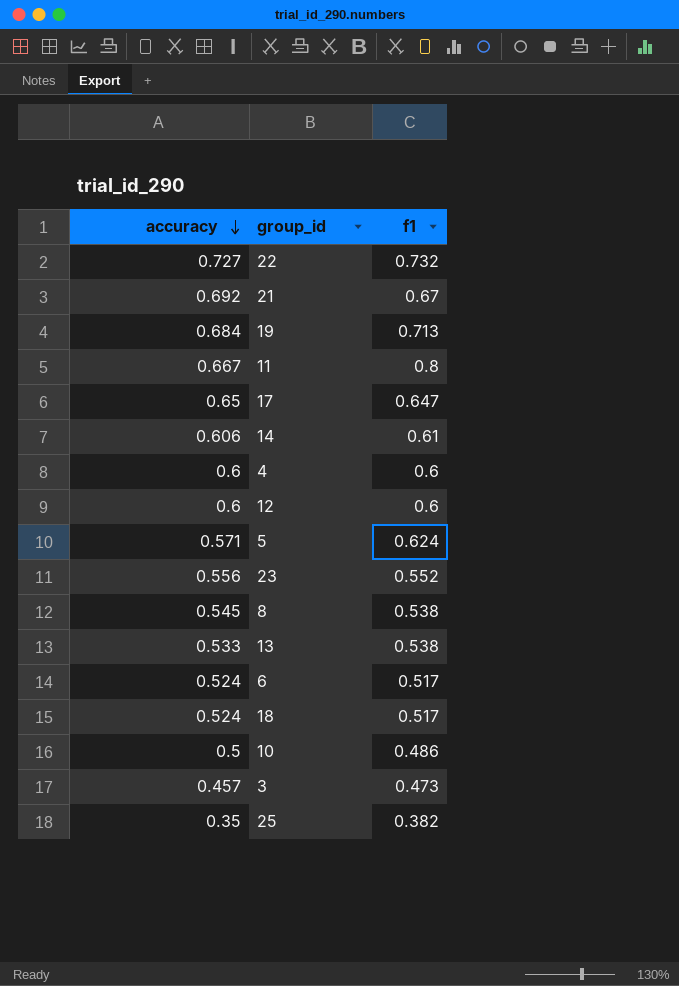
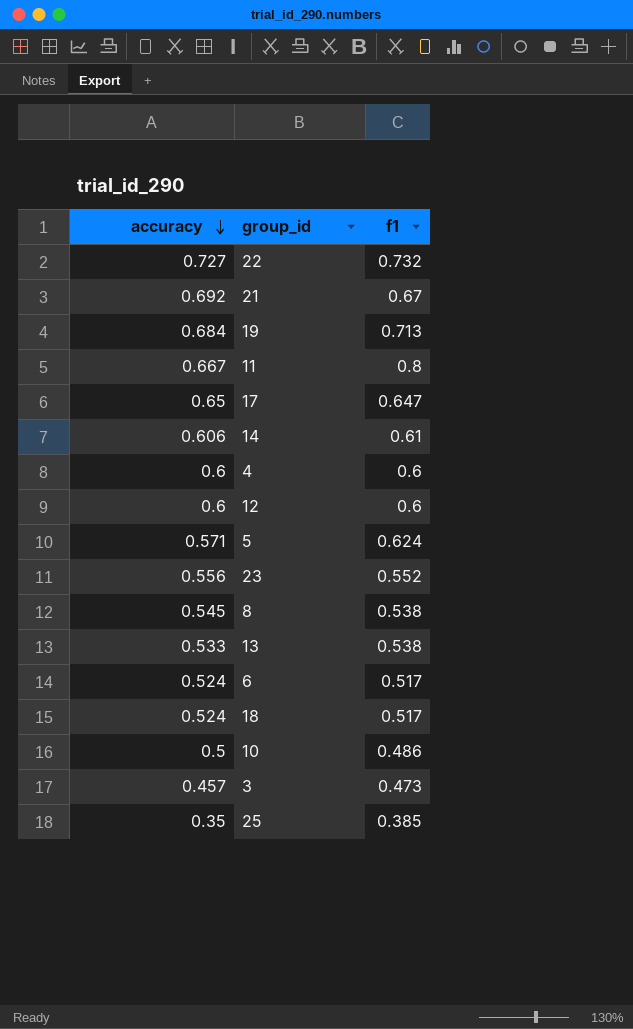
25 | f1: 0.382 -> 0.385

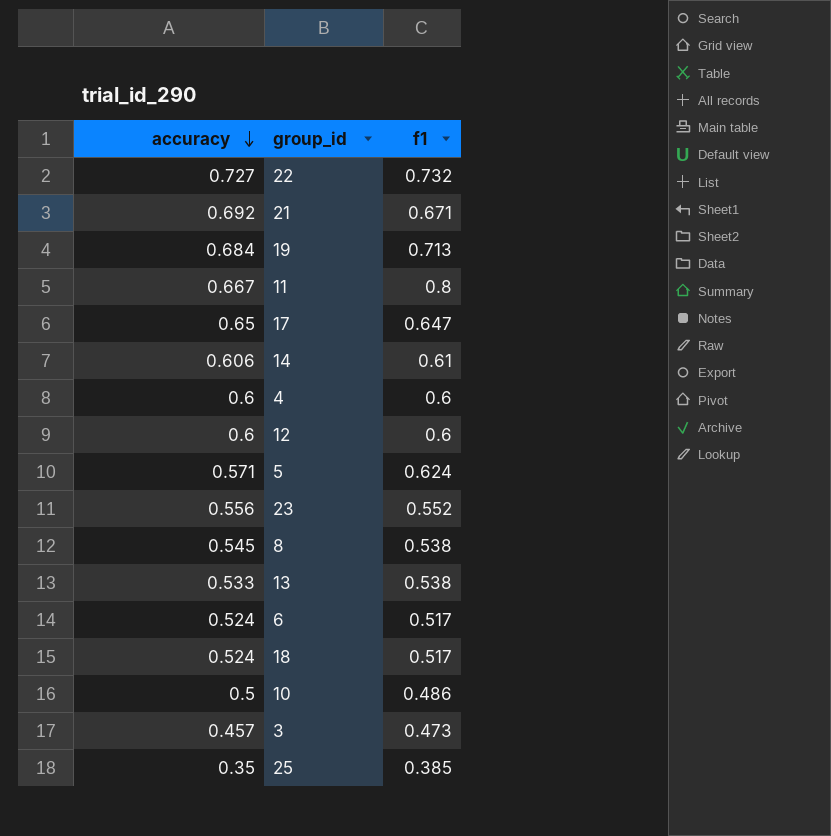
21 | f1: 0.67 -> 0.671

